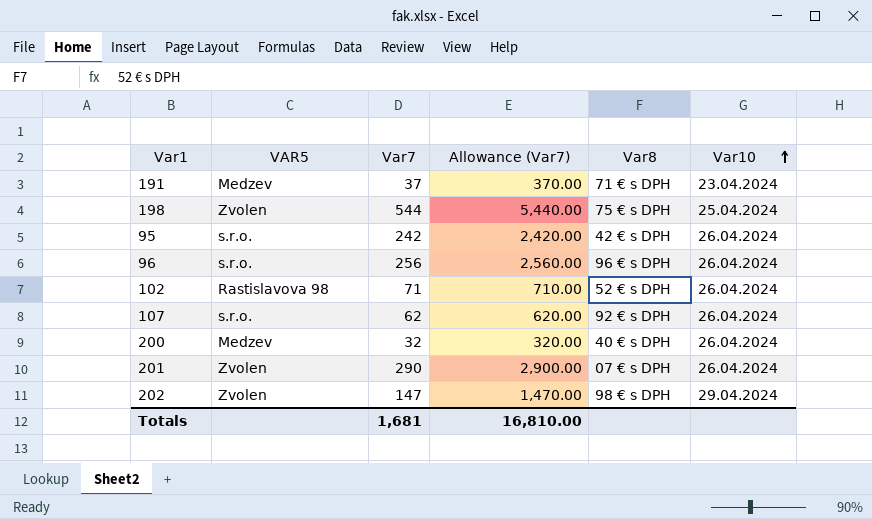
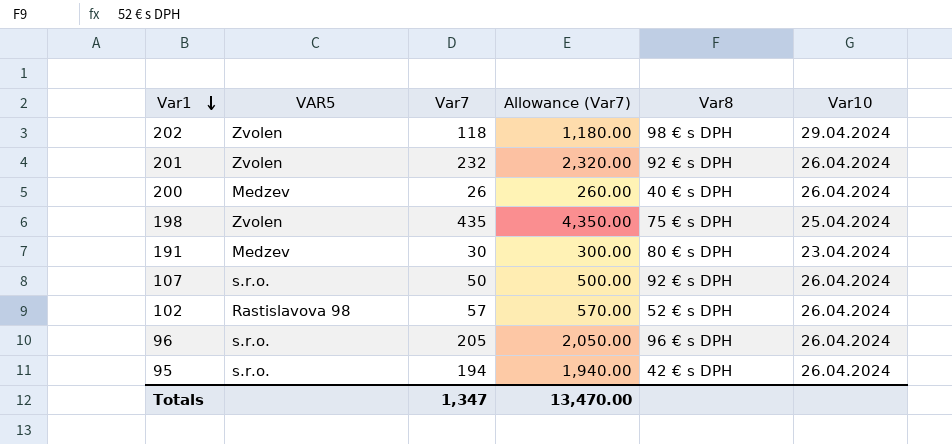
row order: Var10 ascending -> Var1 descending
202 | Var7: 147 -> 118
202 | Allowance (Var7): 1,470.00 -> 1,180.00
201 | Var7: 290 -> 232
201 | Allowance (Var7): 2,900.00 -> 2,320.00
201 | Var8: 07 € s DPH -> 92 € s DPH
200 | Var7: 32 -> 26
200 | Allowance (Var7): 320.00 -> 260.00
198 | Var7: 544 -> 435
198 | Allowance (Var7): 5,440.00 -> 4,350.00
191 | Var7: 37 -> 30
191 | Allowance (Var7): 370.00 -> 300.00
191 | Var8: 71 € s DPH -> 80 € s DPH
107 | Var7: 62 -> 50
107 | Allowance (Var7): 620.00 -> 500.00
102 | Var7: 71 -> 57
102 | Allowance (Var7): 710.00 -> 570.00
96 | Var7: 256 -> 205
96 | Allowance (Var7): 2,560.00 -> 2,050.00
95 | Var7: 242 -> 194
95 | Allowance (Var7): 2,420.00 -> 1,940.00
Totals | Var7: 1,681 -> 1,347
Totals | Allowance (Var7): 16,810.00 -> 13,470.00

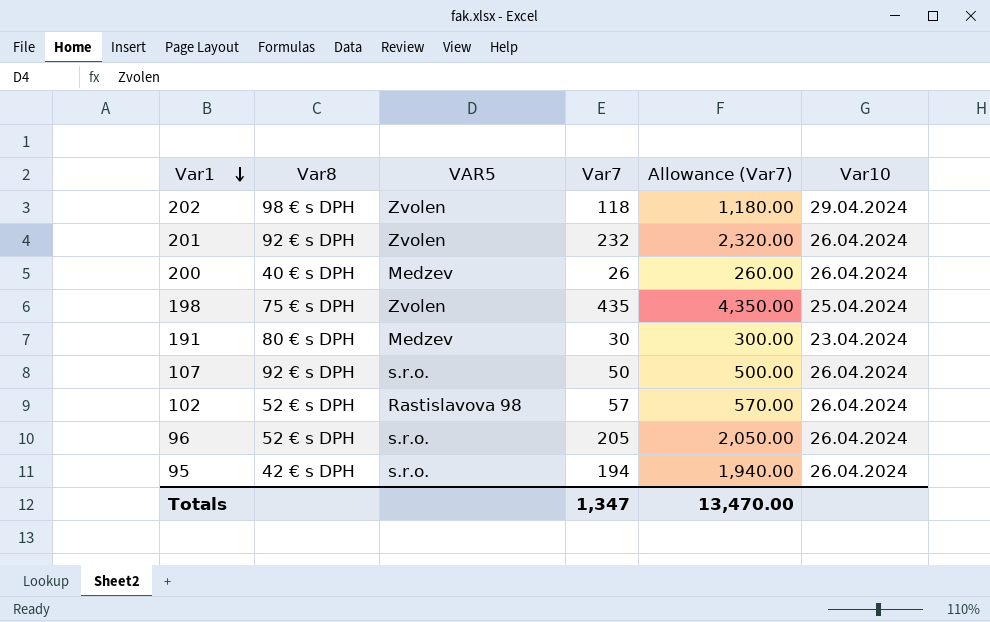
column Var8 | position: 5 -> 2
96 | Var8: 96 € s DPH -> 52 € s DPH

